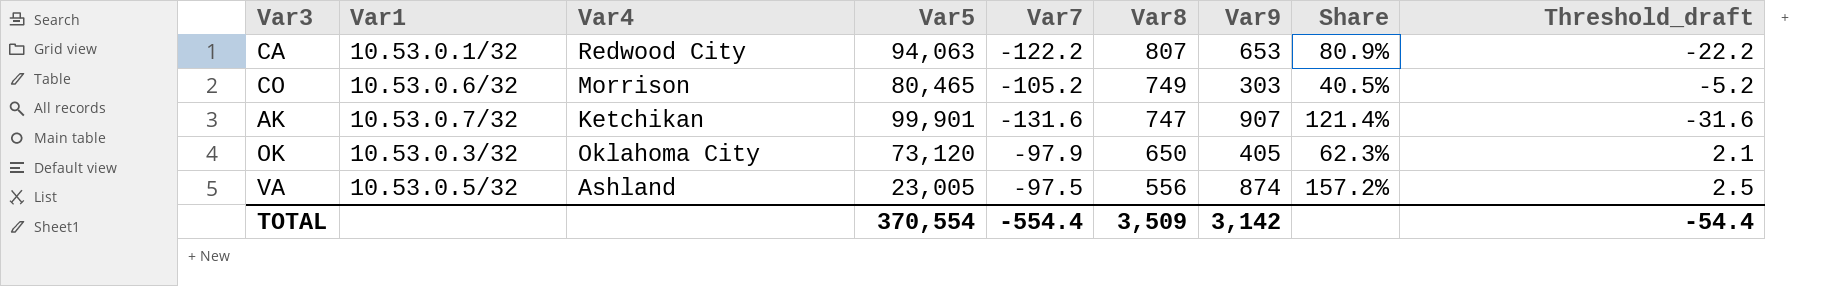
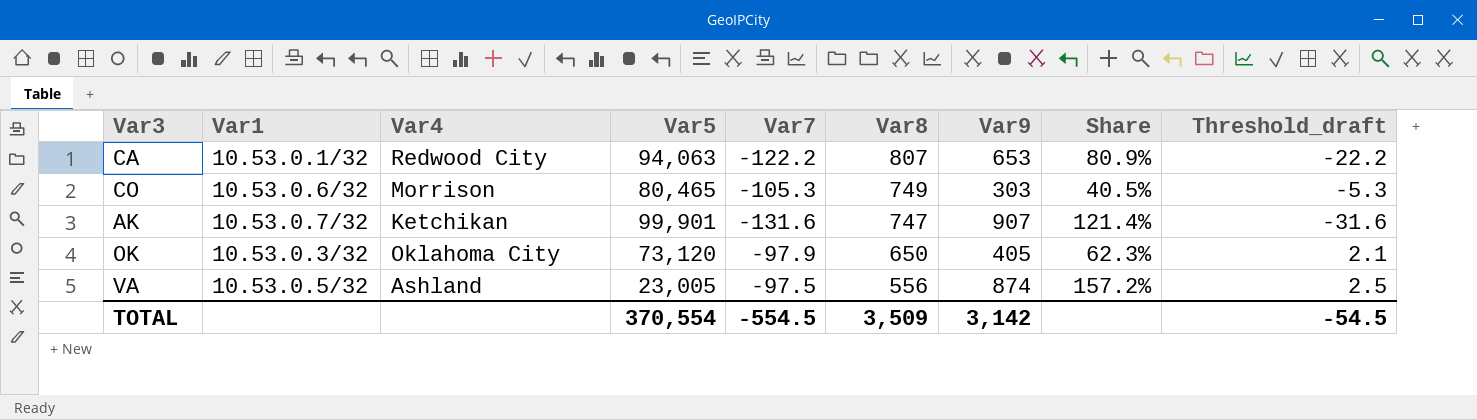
CO | Var7: -105.2 -> -105.3
CO | Threshold_draft: -5.2 -> -5.3
TOTAL | Var7: -554.4 -> -554.5
TOTAL | Threshold_draft: -54.4 -> -54.5

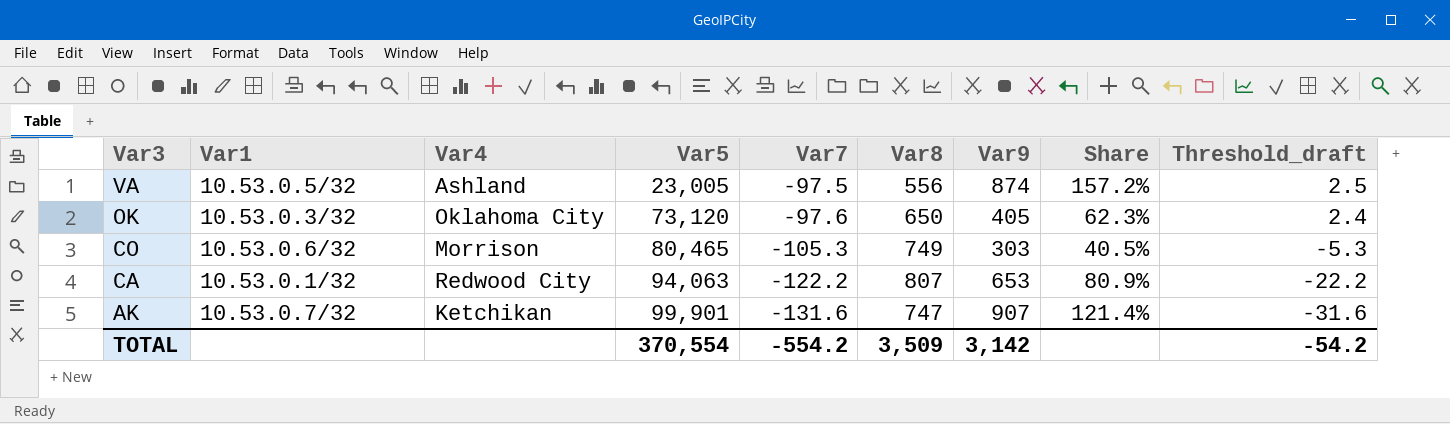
row order: Var8 descending -> Var3 descending
OK | Var7: -97.9 -> -97.6
OK | Threshold_draft: 2.1 -> 2.4
TOTAL | Var7: -554.5 -> -554.2
TOTAL | Threshold_draft: -54.5 -> -54.2

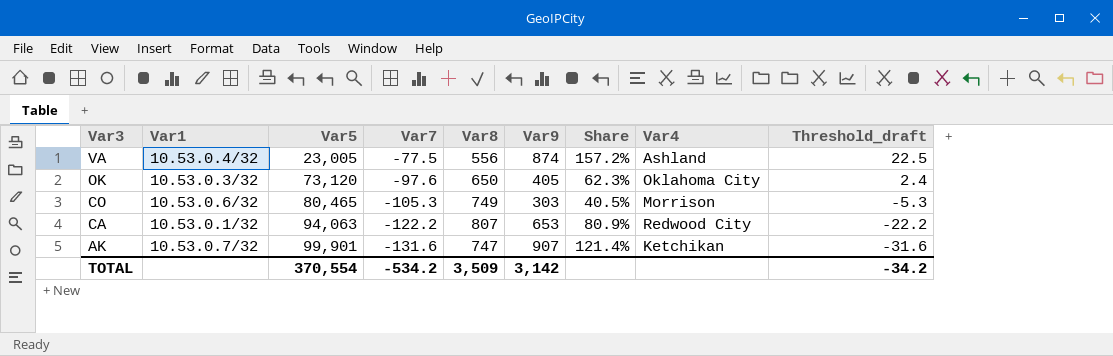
column Var4 | position: 3 -> 8
VA | Var1: 10.53.0.5/32 -> 10.53.0.4/32
VA | Var7: -97.5 -> -77.5
VA | Threshold_draft: 2.5 -> 22.5
TOTAL | Var7: -554.2 -> -534.2
TOTAL | Threshold_draft: -54.2 -> -34.2

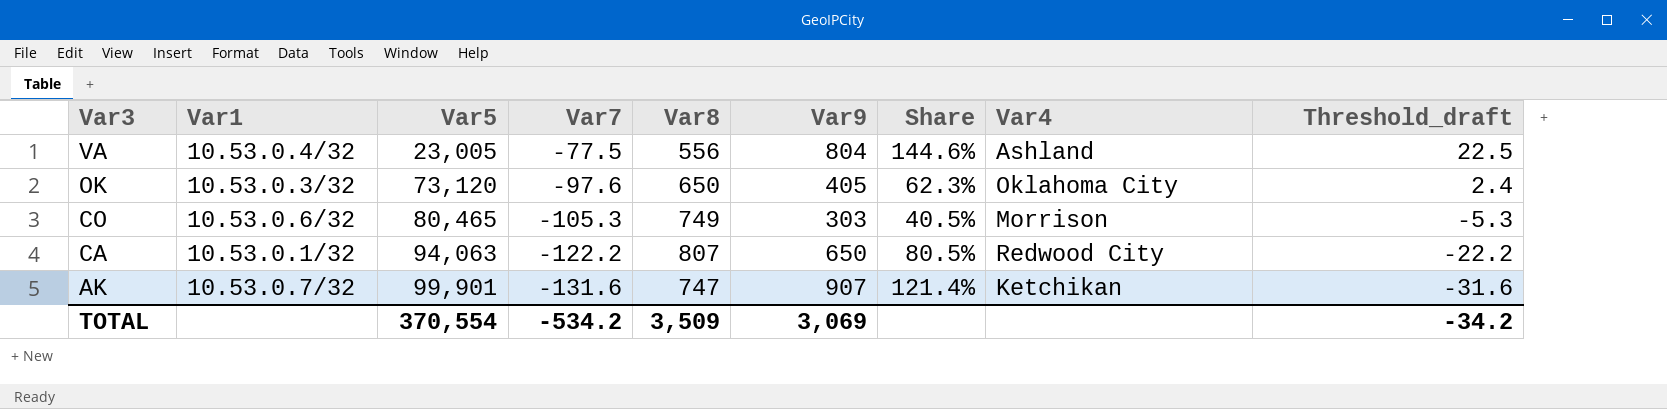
VA | Var9: 874 -> 804
VA | Share: 157.2% -> 144.6%
CA | Var9: 653 -> 650
CA | Share: 80.9% -> 80.5%
TOTAL | Var9: 3,142 -> 3,069

